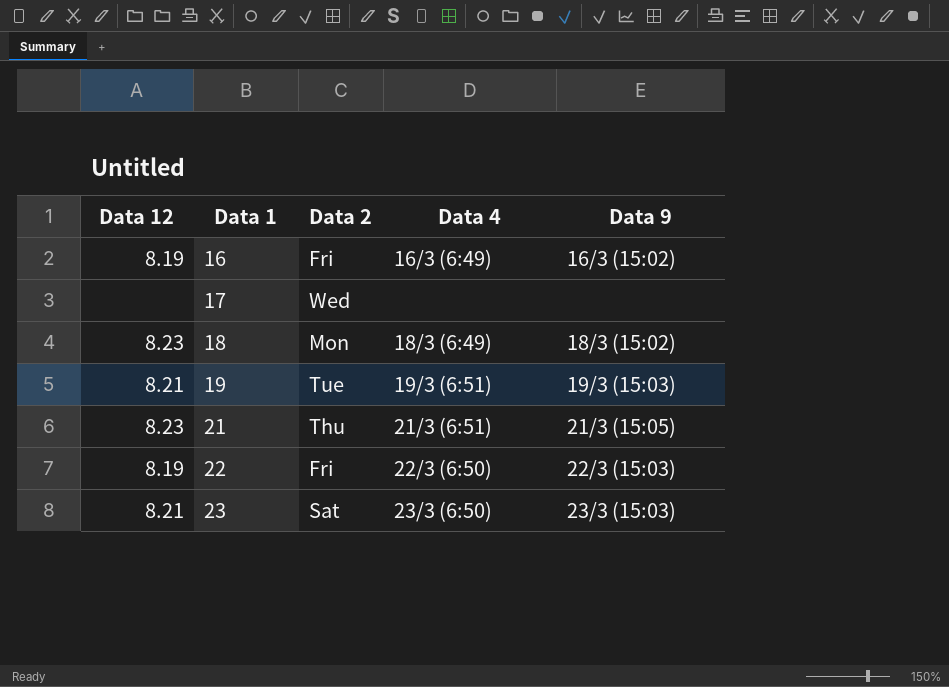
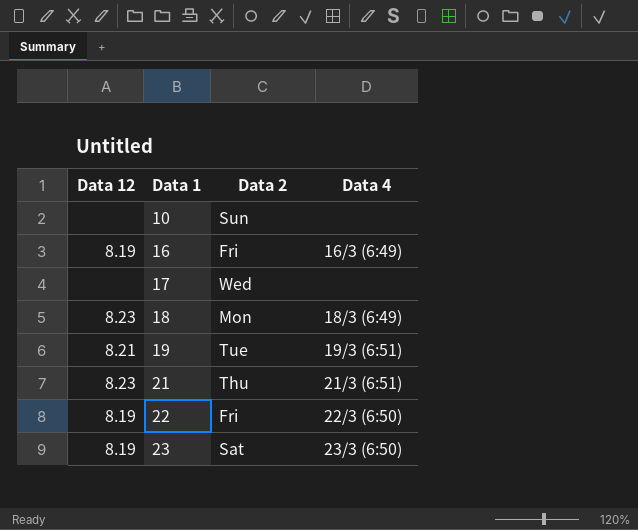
column Data 9 | position: 5 -> none
row 10: none -> none | Sun | none
23 | Data 12: 8.21 -> 8.19

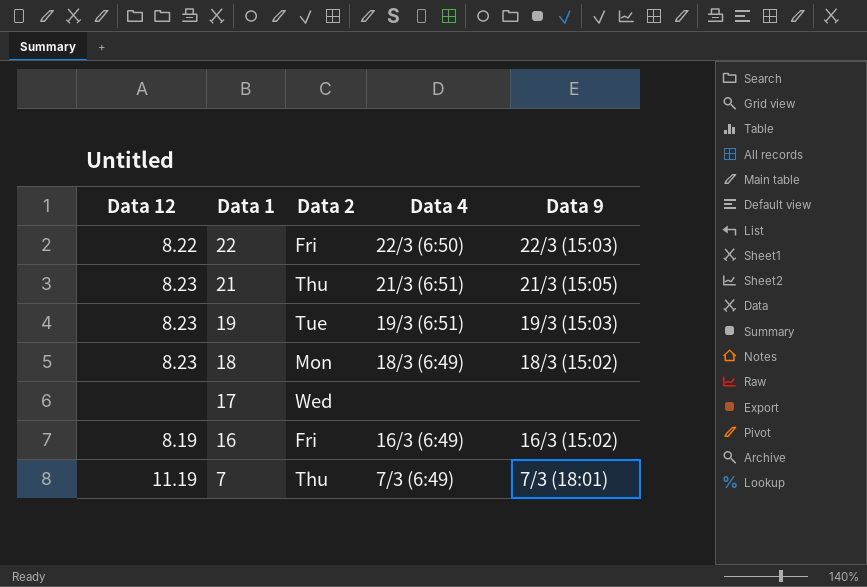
row order: Data 1 ascending -> Data 1 descending
column Data 9 | position: none -> 5
row 10: none | Sun | none -> none
row 23: 8.19 | Sat | 23/3 (6:50) -> none
22 | Data 12: 8.19 -> 8.22
19 | Data 12: 8.21 -> 8.23
row 7: none -> 11.19 | Thu | 7/3 (6:49) | 7/3 (18:01)

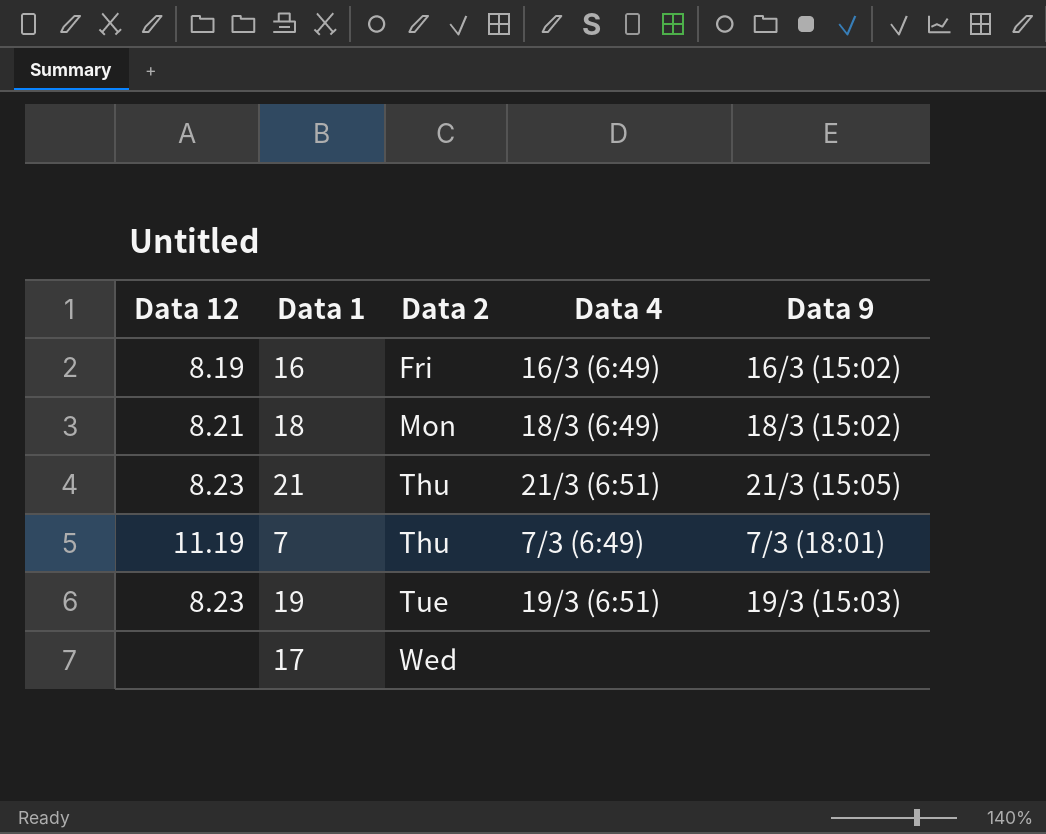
row order: Data 1 descending -> Data 2 ascending
row 22: 8.22 | Fri | 22/3 (6:50) | 22/3 (15:03) -> none
18 | Data 12: 8.23 -> 8.21

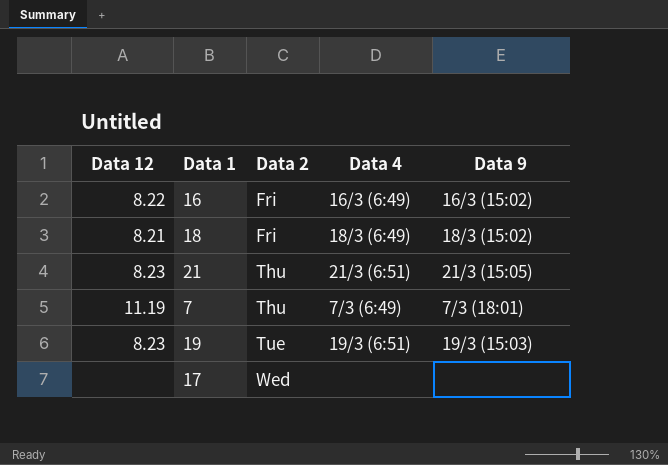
16 | Data 12: 8.19 -> 8.22
18 | Data 2: Mon -> Fri

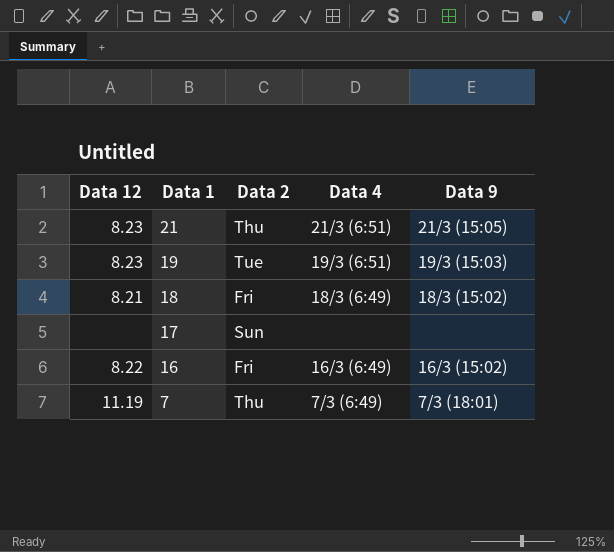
row order: Data 2 ascending -> Data 1 descending
17 | Data 2: Wed -> Sun

